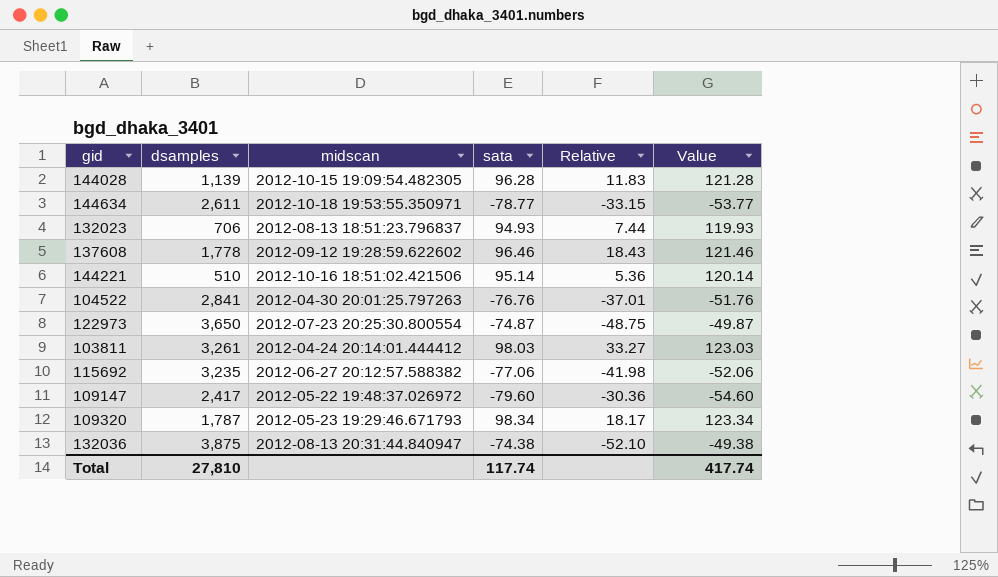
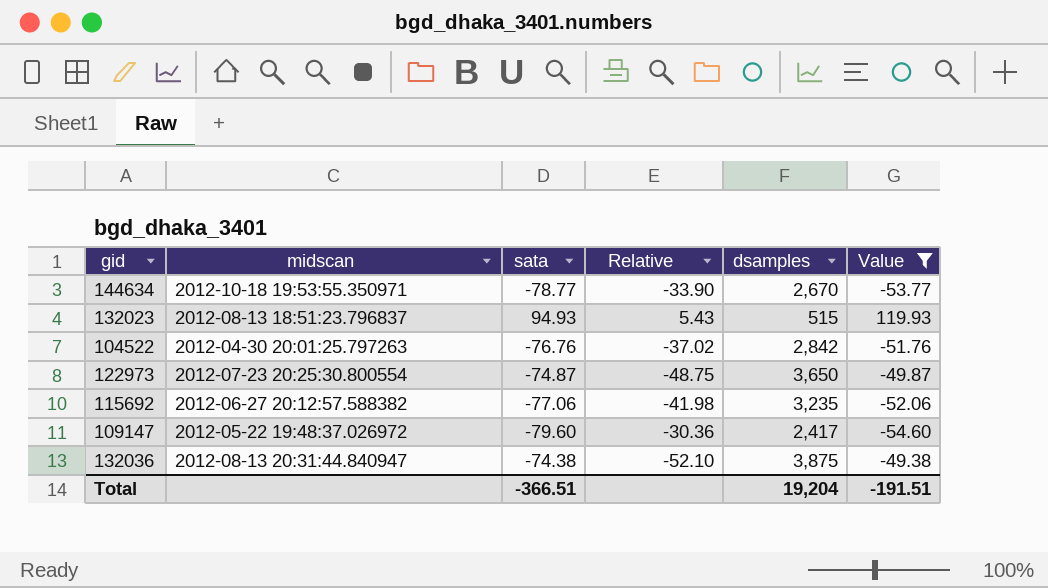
filter: none -> Value <= 119.93
column dsamples | position: 2 -> 5
144634 | Relative: -33.15 -> -33.90
144634 | dsamples: 2,611 -> 2,670
132023 | Relative: 7.44 -> 5.43
132023 | dsamples: 706 -> 515
104522 | Relative: -37.01 -> -37.02
104522 | dsamples: 2,841 -> 2,842
Total | sata: 117.74 -> -366.51
Total | dsamples: 27,810 -> 19,204
Total | Value: 417.74 -> -191.51

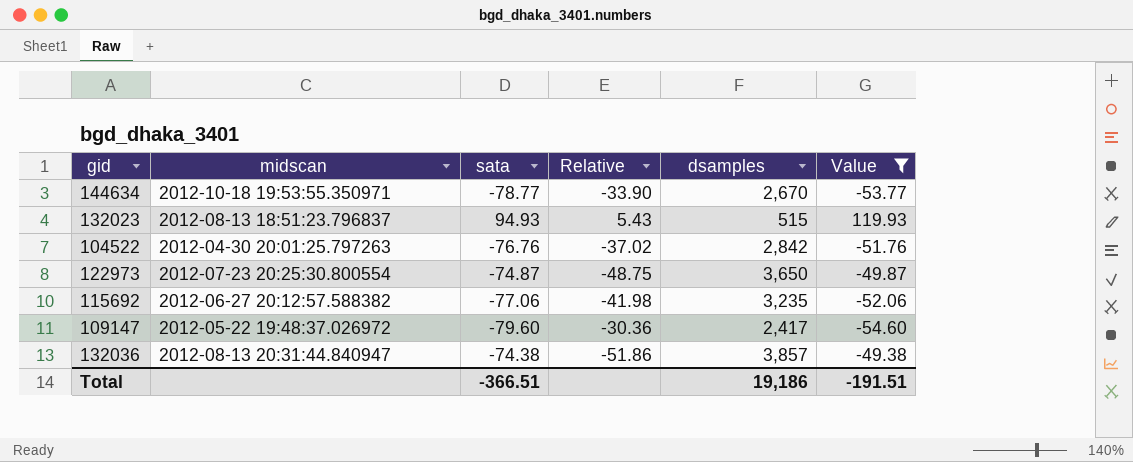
132036 | Relative: -52.10 -> -51.86
132036 | dsamples: 3,875 -> 3,857
Total | dsamples: 19,204 -> 19,186

